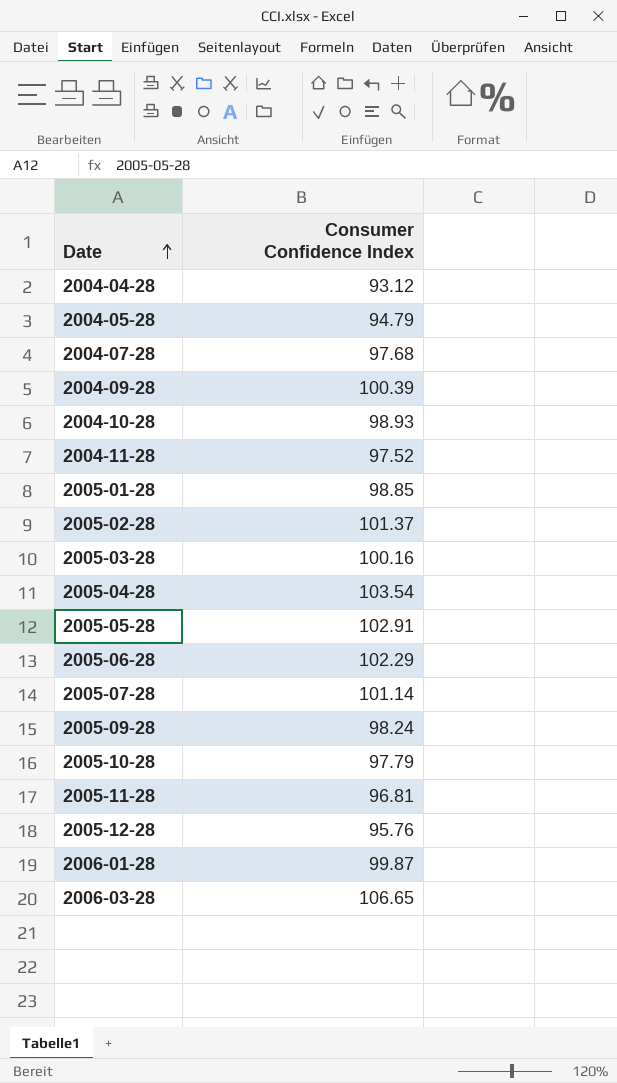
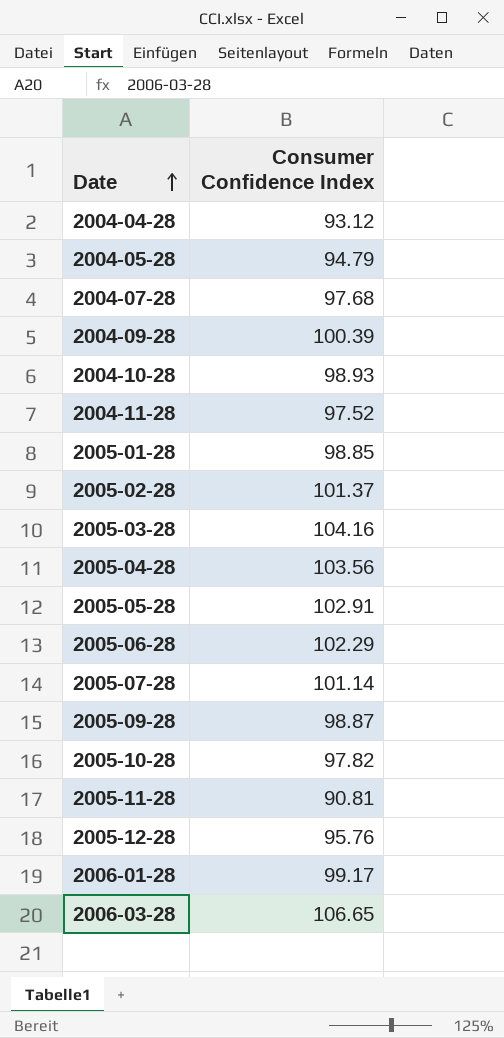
2005-03-28 | Consumer Confidence Index: 100.16 -> 104.16
2005-04-28 | Consumer Confidence Index: 103.54 -> 103.56
2005-09-28 | Consumer Confidence Index: 98.24 -> 98.87
2005-10-28 | Consumer Confidence Index: 97.79 -> 97.82
2005-11-28 | Consumer Confidence Index: 96.81 -> 90.81
2006-01-28 | Consumer Confidence Index: 99.87 -> 99.17

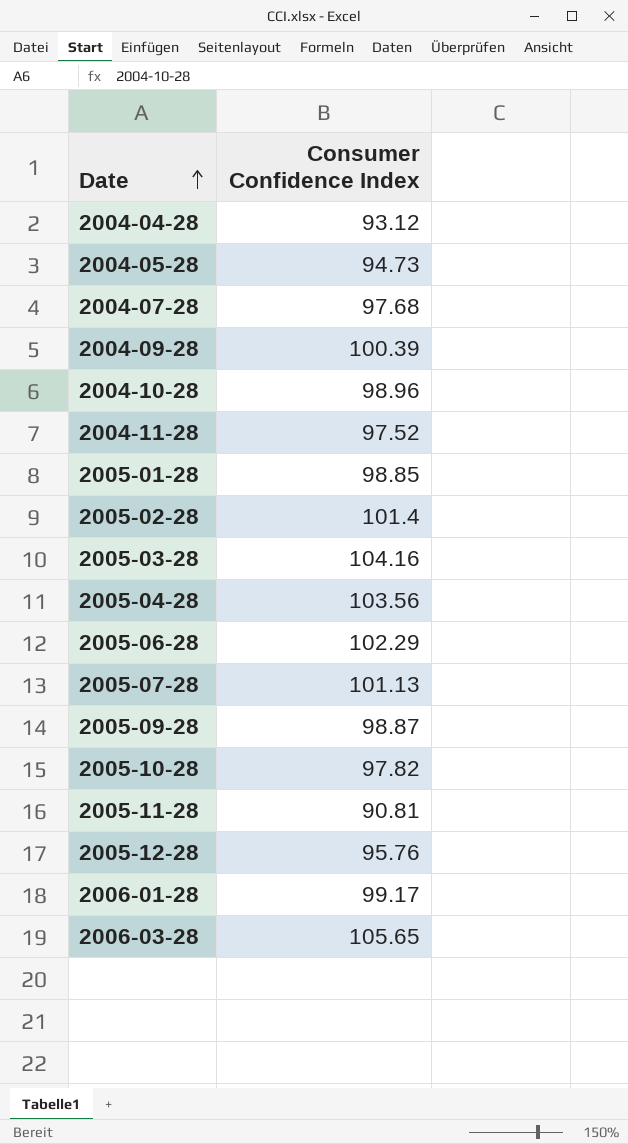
row 2005-05-28: 102.91 -> none
2004-05-28 | Consumer Confidence Index: 94.79 -> 94.73
2004-10-28 | Consumer Confidence Index: 98.93 -> 98.96
2005-02-28 | Consumer Confidence Index: 101.37 -> 101.4
2005-07-28 | Consumer Confidence Index: 101.14 -> 101.13
2006-03-28 | Consumer Confidence Index: 106.65 -> 105.65

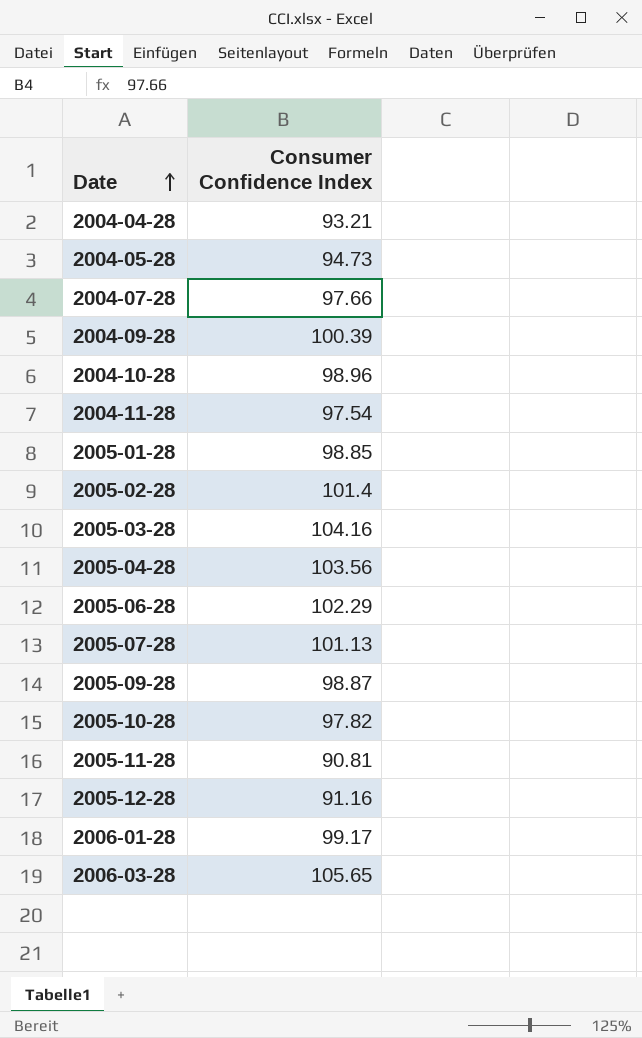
2004-04-28 | Consumer Confidence Index: 93.12 -> 93.21
2004-07-28 | Consumer Confidence Index: 97.68 -> 97.66
2004-11-28 | Consumer Confidence Index: 97.52 -> 97.54
2005-12-28 | Consumer Confidence Index: 95.76 -> 91.16

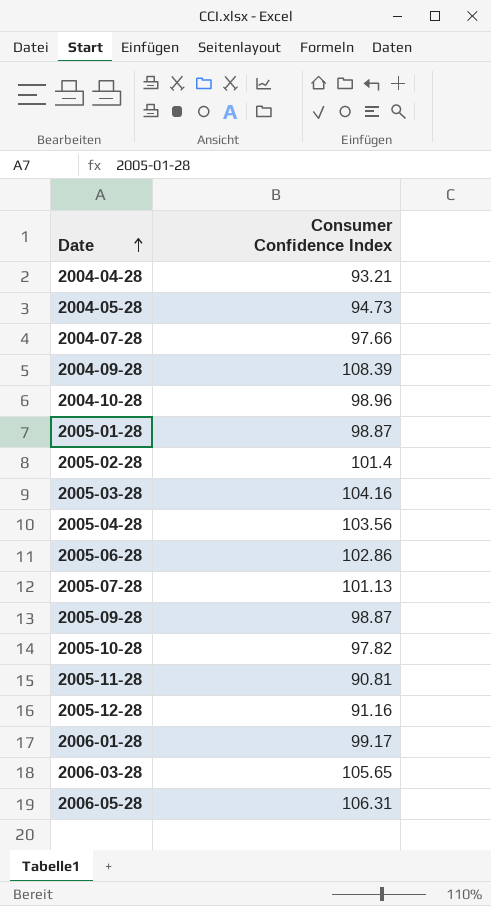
row 2004-11-28: 97.54 -> none
2004-09-28 | Consumer Confidence Index: 100.39 -> 108.39
2005-01-28 | Consumer Confidence Index: 98.85 -> 98.87
2005-06-28 | Consumer Confidence Index: 102.29 -> 102.86
row 2006-05-28: none -> 106.31

